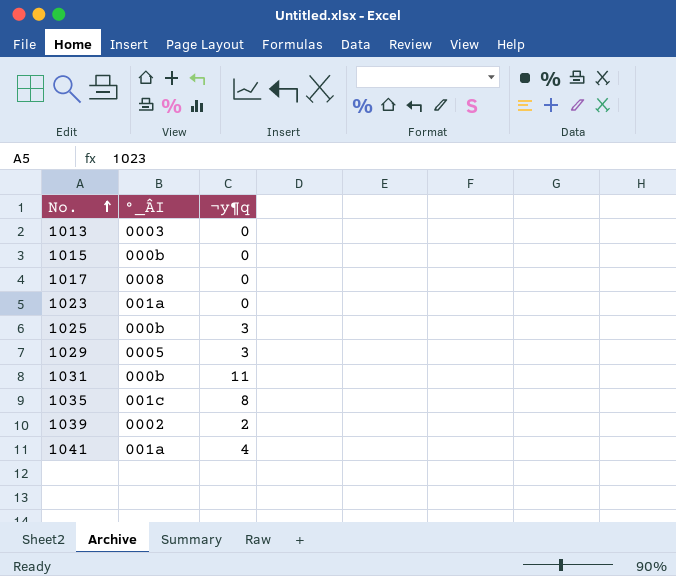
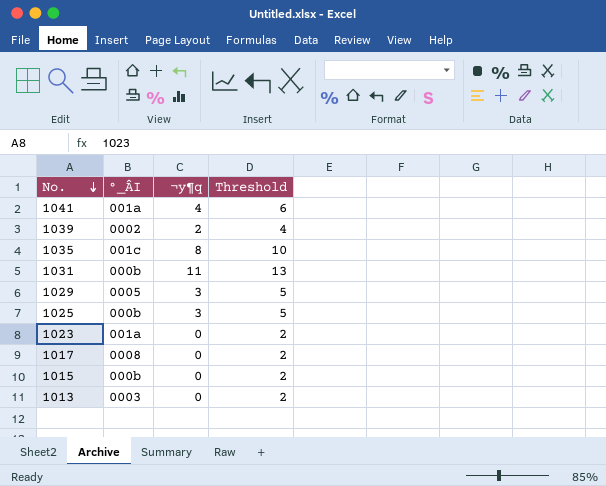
row order: No. ascending -> No. descending
column Threshold | formula: none -> [¬y¶q] + 2

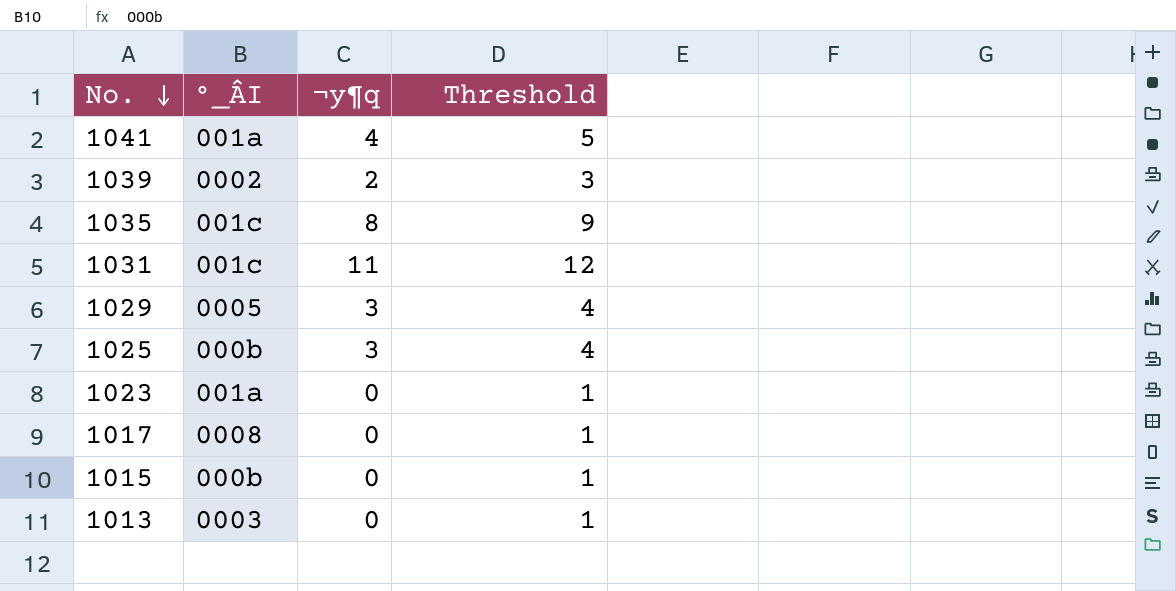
column Threshold | formula: [¬y¶q] + 2 -> [¬y¶q] + 1
1031 | °_ÂI: 000b -> 001c

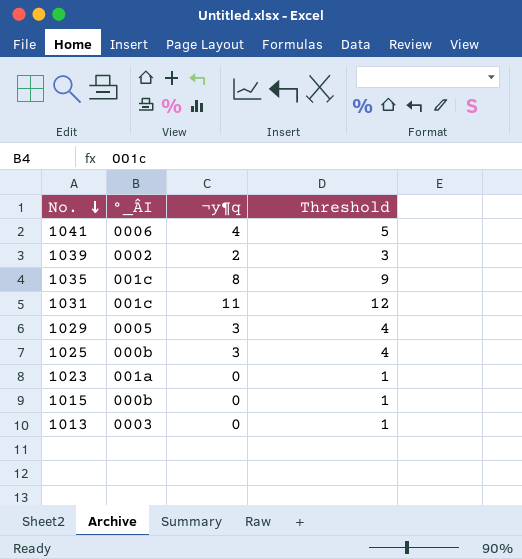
row 1017: 0008 | 0 | 1 -> none
1041 | °_ÂI: 001a -> 0006

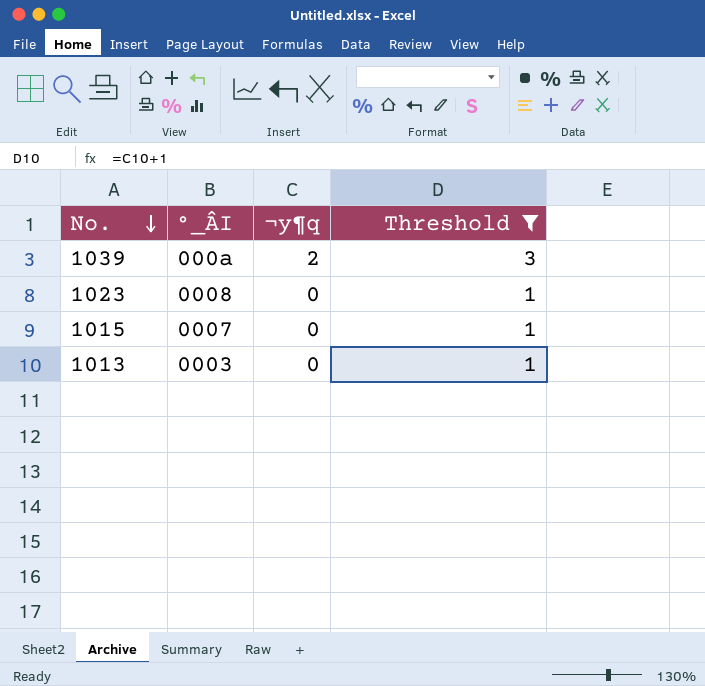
filter: none -> Threshold <= 3
1039 | °_ÂI: 0002 -> 000a
1023 | °_ÂI: 001a -> 0008
1015 | °_ÂI: 000b -> 0007

